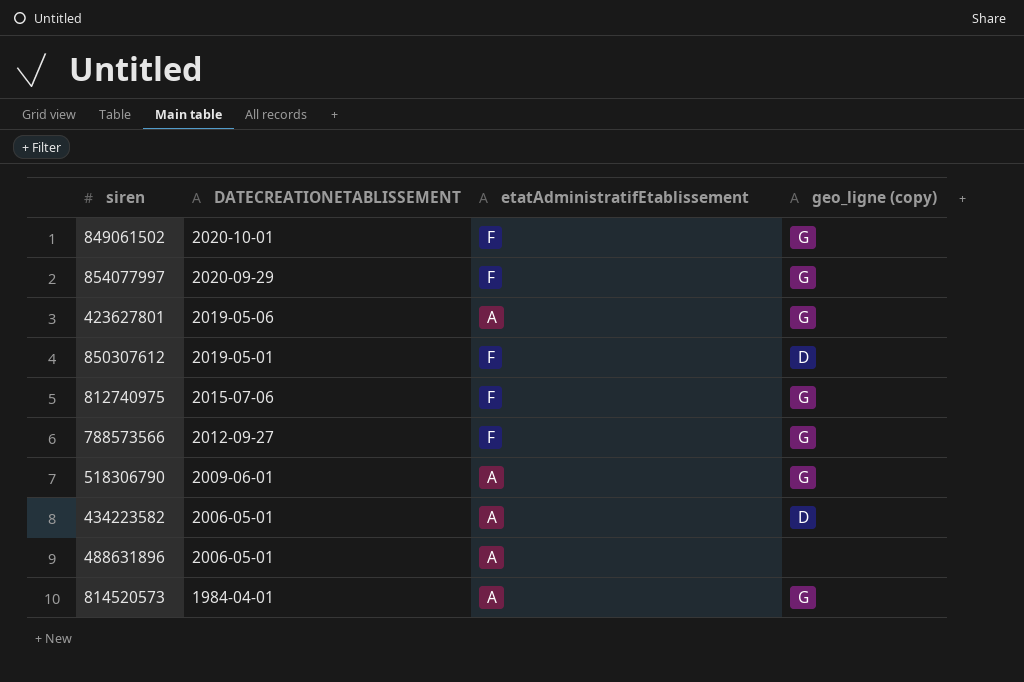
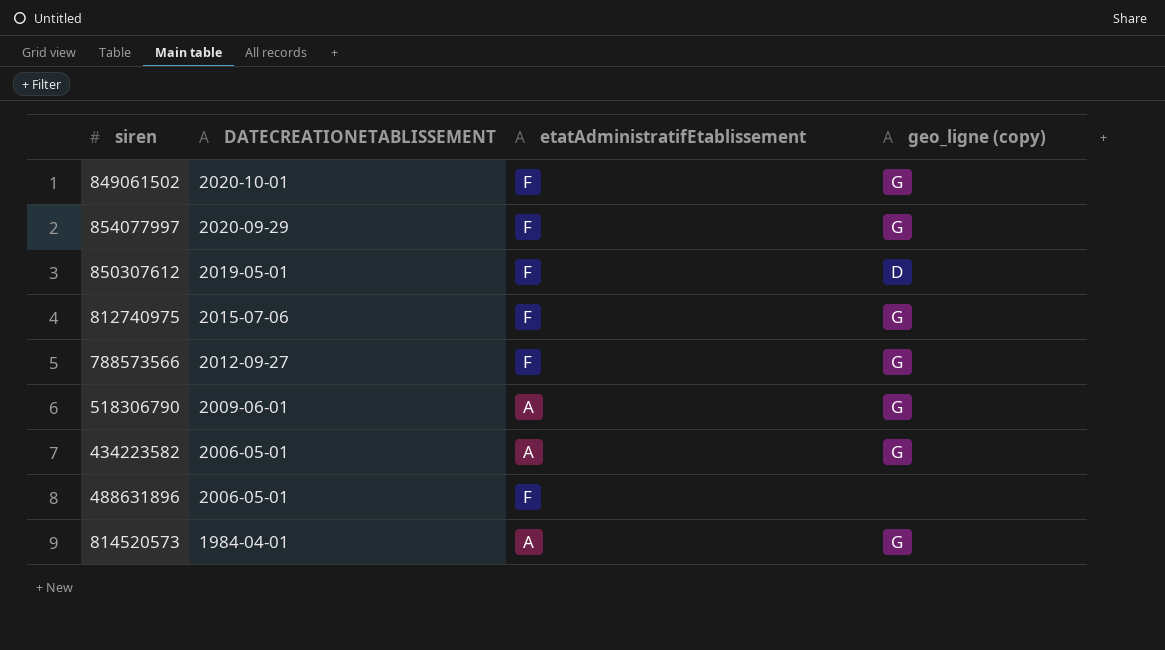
row 423627801: 2019-05-06 | A | G -> none
434223582 | geo_ligne (copy): D -> G
488631896 | etatAdministratifEtablissement: A -> F

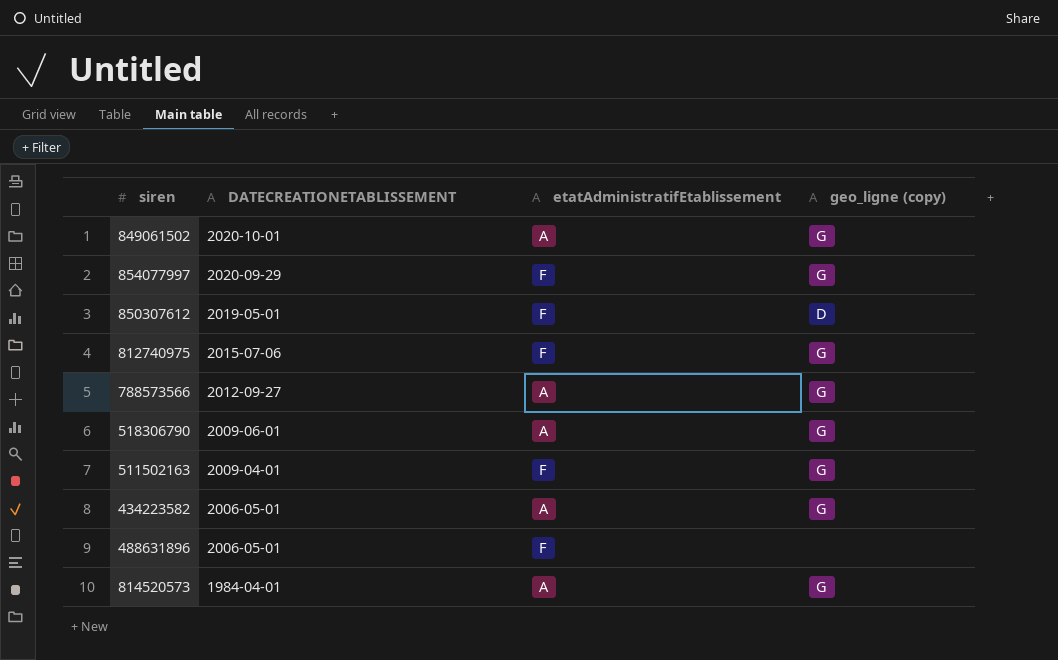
849061502 | etatAdministratifEtablissement: F -> A
788573566 | etatAdministratifEtablissement: F -> A
row 511502163: none -> 2009-04-01 | F | G

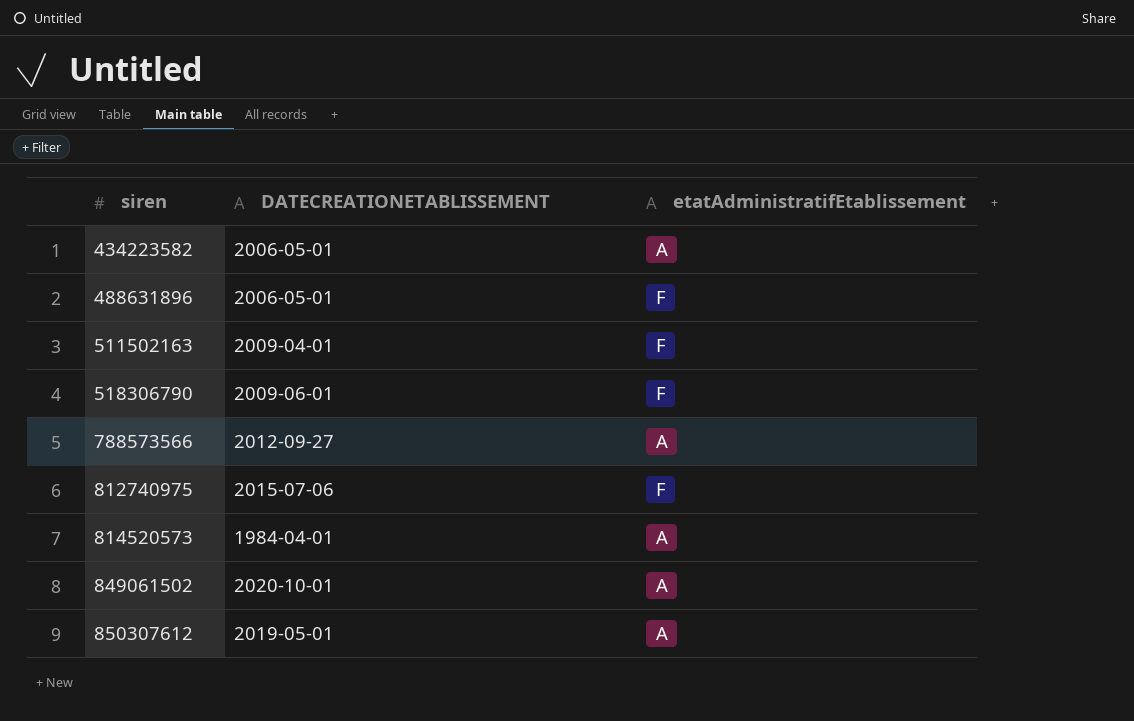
row order: DATECREATIONETABLISSEMENT descending -> siren ascending
column geo_ligne (copy) | position: 4 -> none
row 854077997: 2020-09-29 | F | G -> none
518306790 | etatAdministratifEtablissement: A -> F
850307612 | etatAdministratifEtablissement: F -> A

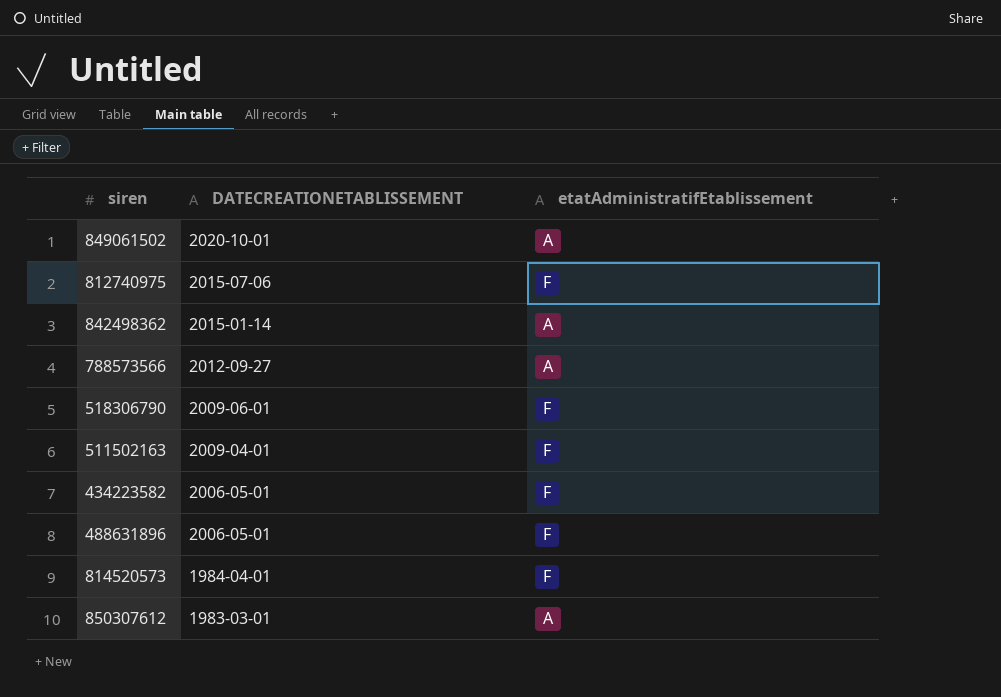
row order: siren ascending -> DATECREATIONETABLISSEMENT descending
row 842498362: none -> 2015-01-14 | A
434223582 | etatAdministratifEtablissement: A -> F
814520573 | etatAdministratifEtablissement: A -> F
850307612 | DATECREATIONETABLISSEMENT: 2019-05-01 -> 1983-03-01

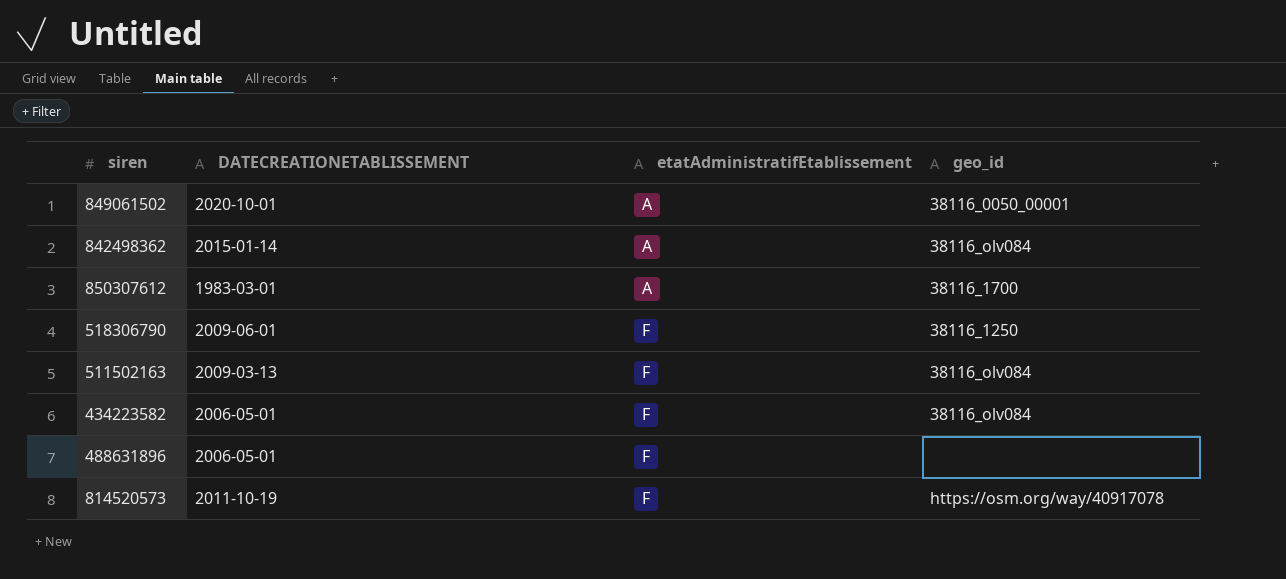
row order: DATECREATIONETABLISSEMENT descending -> etatAdministratifEtablissement ascending
column geo_id | position: none -> 4
row 812740975: 2015-07-06 | F -> none
row 788573566: 2012-09-27 | A -> none
511502163 | DATECREATIONETABLISSEMENT: 2009-04-01 -> 2009-03-13
814520573 | DATECREATIONETABLISSEMENT: 1984-04-01 -> 2011-10-19

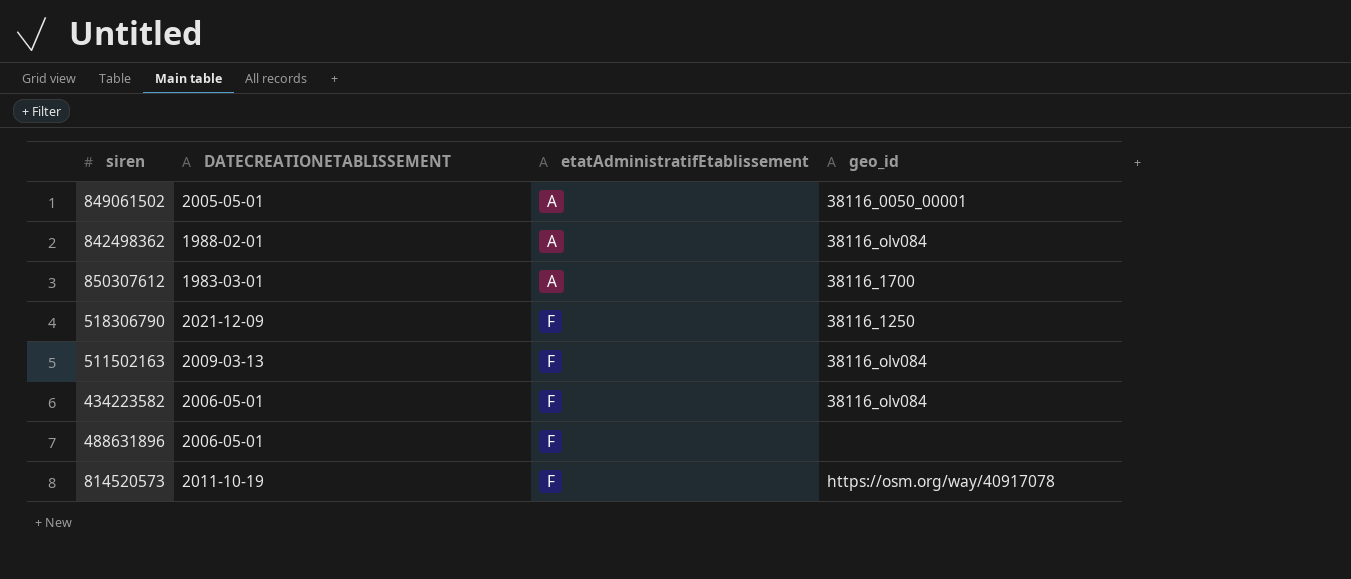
849061502 | DATECREATIONETABLISSEMENT: 2020-10-01 -> 2005-05-01
842498362 | DATECREATIONETABLISSEMENT: 2015-01-14 -> 1988-02-01
518306790 | DATECREATIONETABLISSEMENT: 2009-06-01 -> 2021-12-09

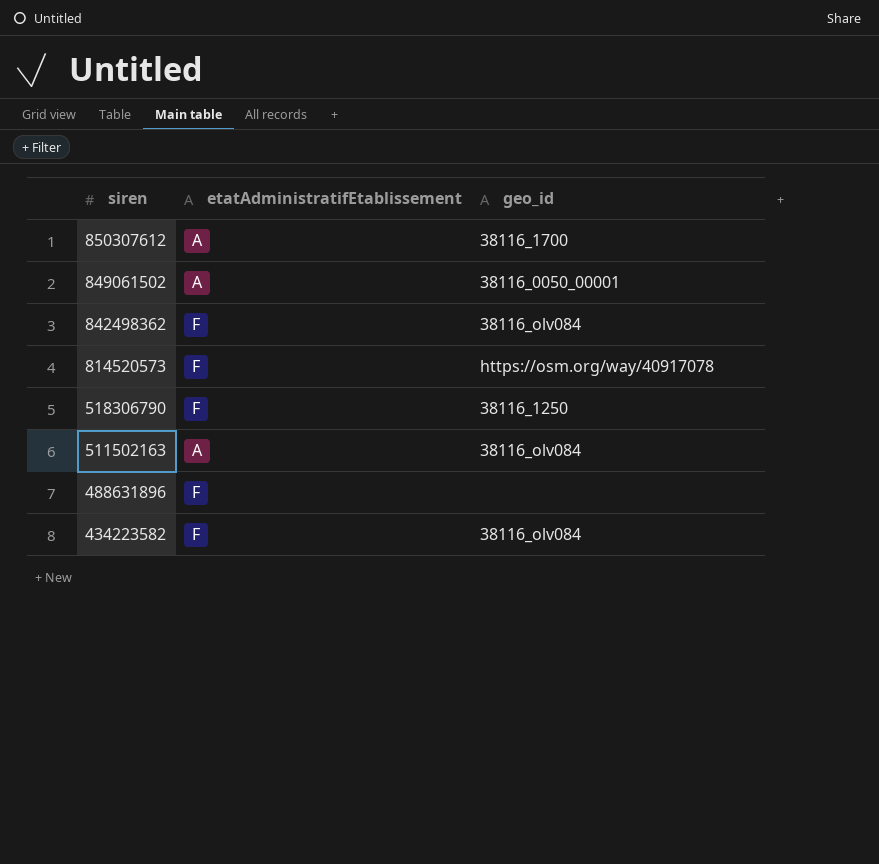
row order: etatAdministratifEtablissement ascending -> siren descending
column DATECREATIONETABLISSEMENT | position: 2 -> none
842498362 | etatAdministratifEtablissement: A -> F
511502163 | etatAdministratifEtablissement: F -> A

